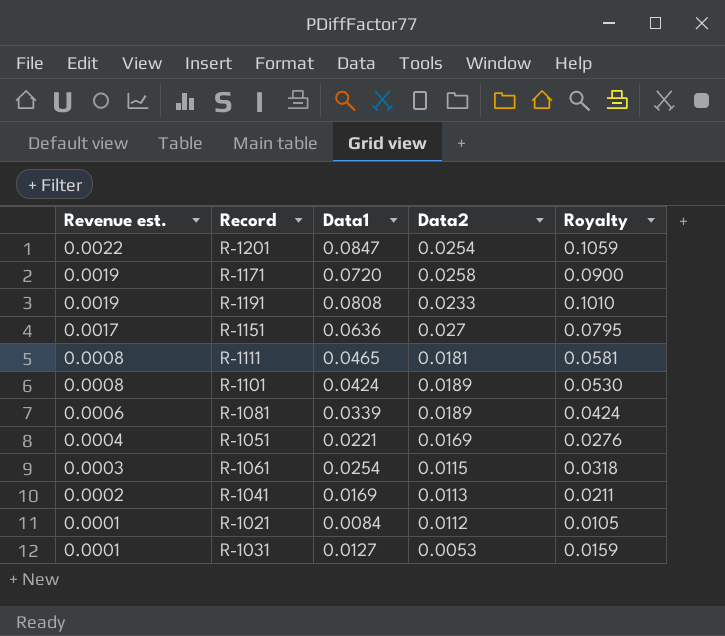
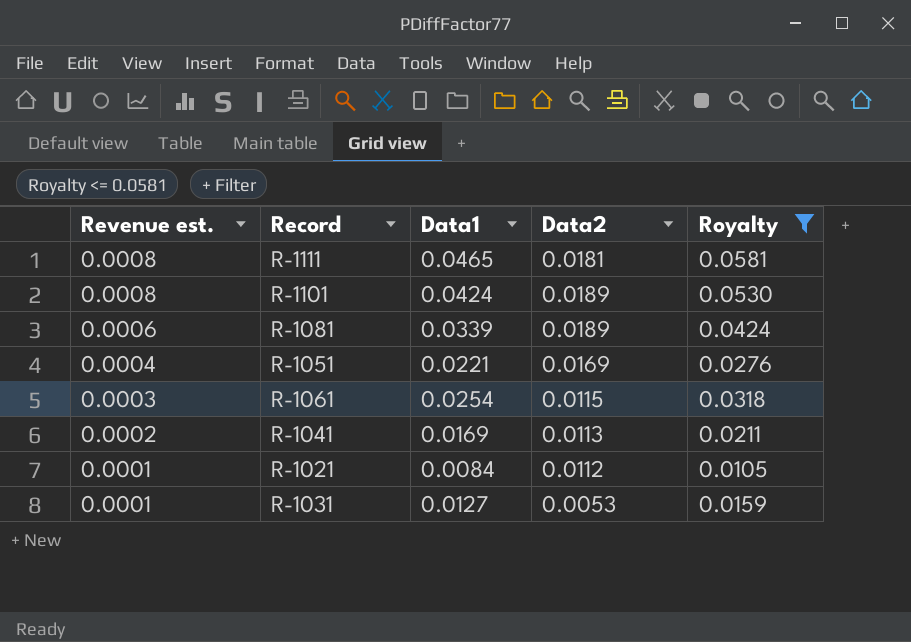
filter: none -> Royalty <= 0.0581

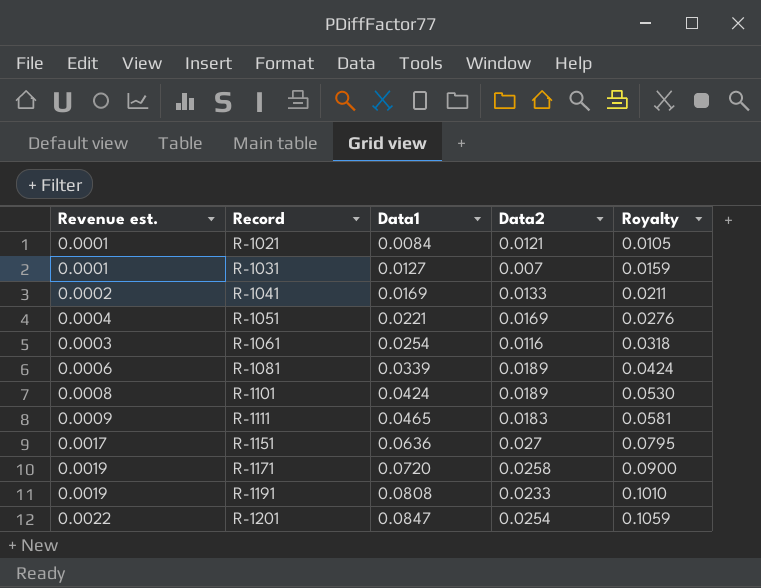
filter: Royalty <= 0.0581 -> none
row order: Revenue est. descending -> Record ascending
R-1021 | Data2: 0.0112 -> 0.0121
R-1031 | Data2: 0.0053 -> 0.007
R-1041 | Data2: 0.0113 -> 0.0133
R-1061 | Data2: 0.0115 -> 0.0116
R-1111 | Revenue est.: 0.0008 -> 0.0009
R-1111 | Data2: 0.0181 -> 0.0183

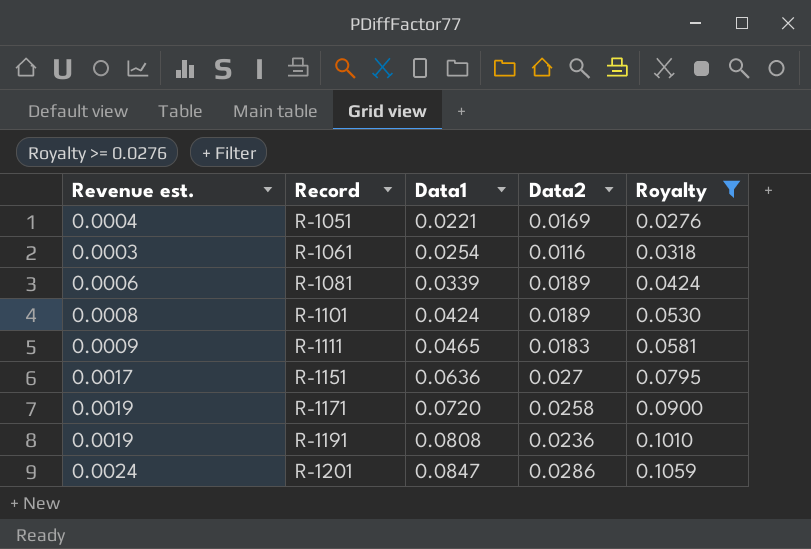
filter: none -> Royalty >= 0.0276
R-1191 | Data2: 0.0233 -> 0.0236
R-1201 | Revenue est.: 0.0022 -> 0.0024
R-1201 | Data2: 0.0254 -> 0.0286

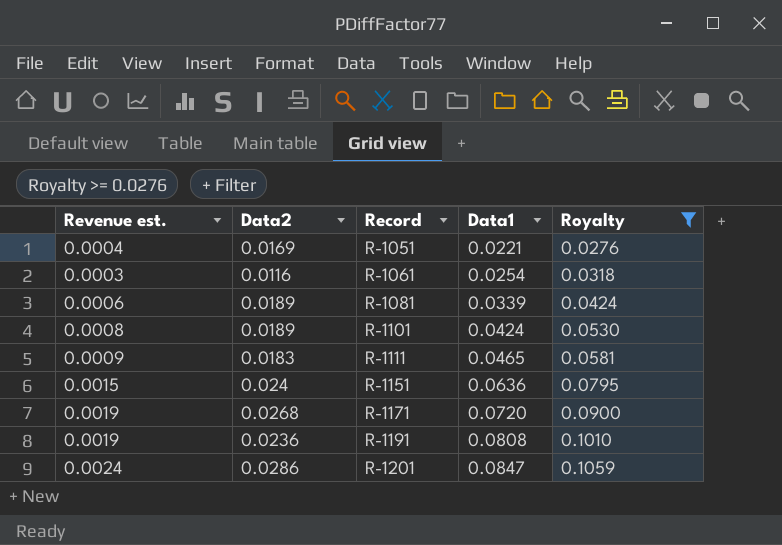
column Data2 | position: 4 -> 2
R-1151 | Revenue est.: 0.0017 -> 0.0015
R-1151 | Data2: 0.027 -> 0.024
R-1171 | Data2: 0.0258 -> 0.0268

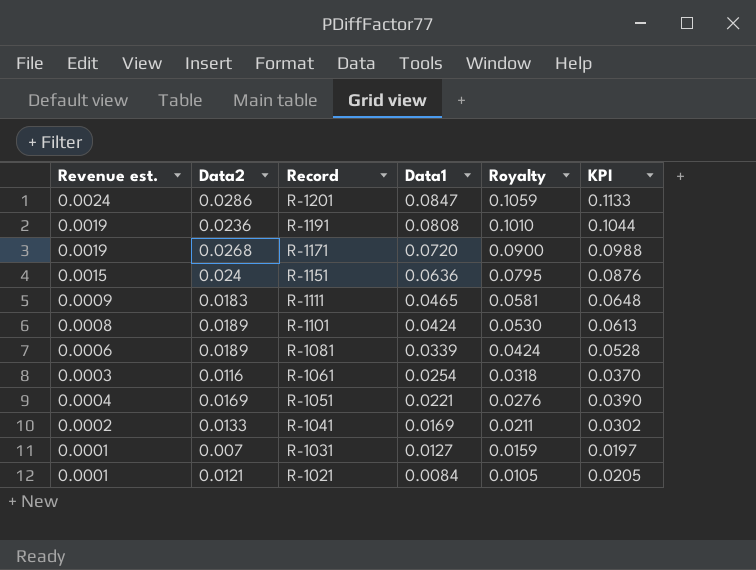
filter: Royalty >= 0.0276 -> none
row order: Record ascending -> Record descending
column KPI | formula: none -> [Data2] + [Data1]

